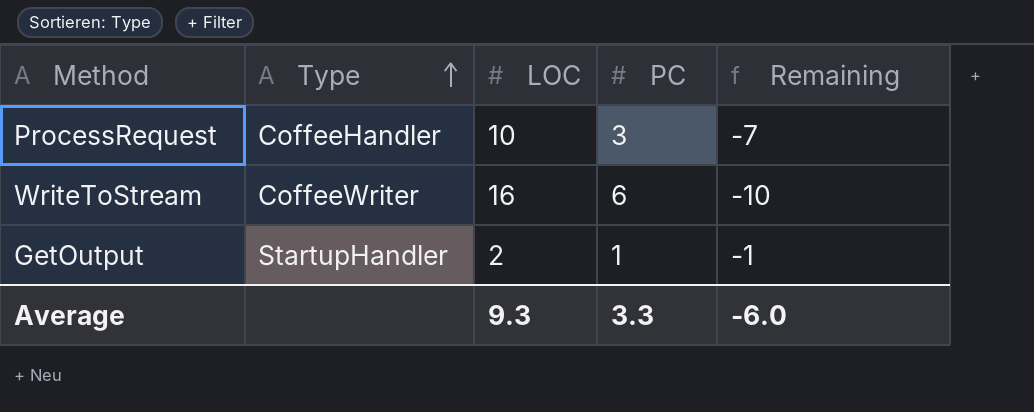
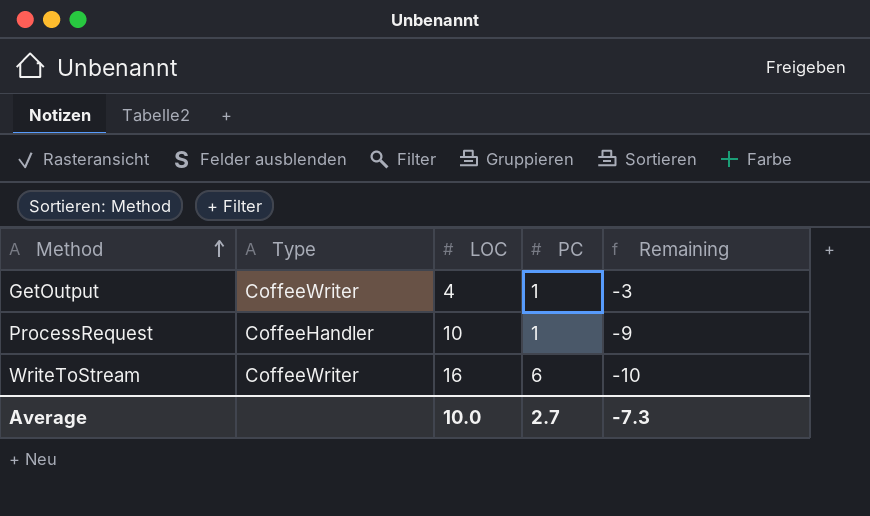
row order: Type ascending -> Method ascending
GetOutput | Type: StartupHandler -> CoffeeWriter
GetOutput | LOC: 2 -> 4
GetOutput | Remaining: -1 -> -3
ProcessRequest | PC: 3 -> 1
ProcessRequest | Remaining: -7 -> -9
Average | LOC: 9.3 -> 10.0
Average | PC: 3.3 -> 2.7
Average | Remaining: -6.0 -> -7.3

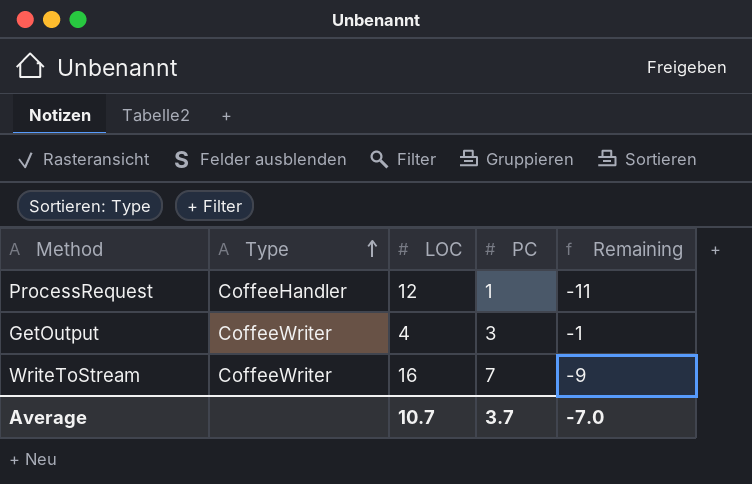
row order: Method ascending -> Type ascending
ProcessRequest | LOC: 10 -> 12
ProcessRequest | Remaining: -9 -> -11
GetOutput | PC: 1 -> 3
GetOutput | Remaining: -3 -> -1
WriteToStream | PC: 6 -> 7
WriteToStream | Remaining: -10 -> -9
Average | LOC: 10.0 -> 10.7
Average | PC: 2.7 -> 3.7
Average | Remaining: -7.3 -> -7.0

